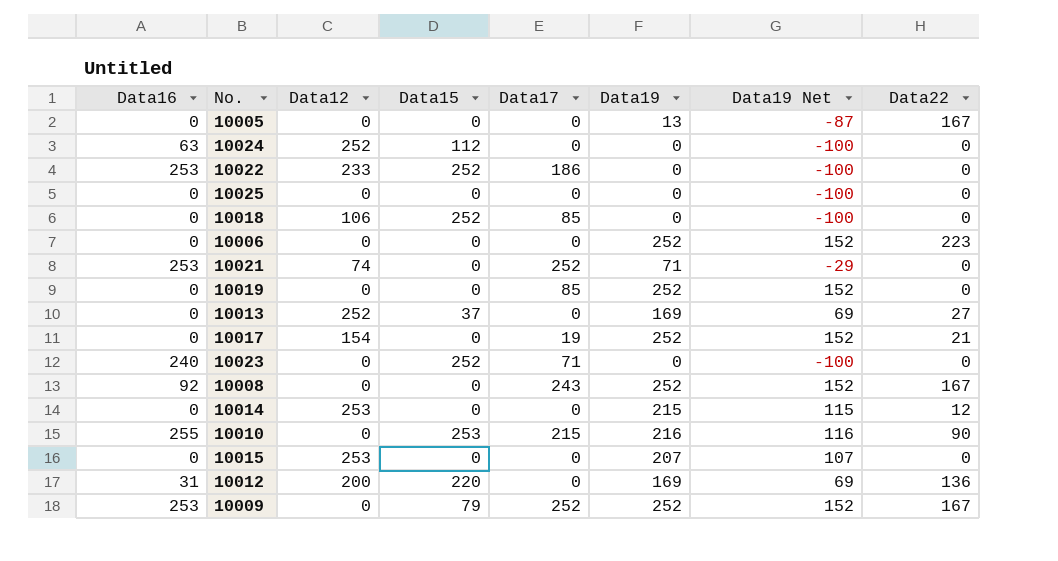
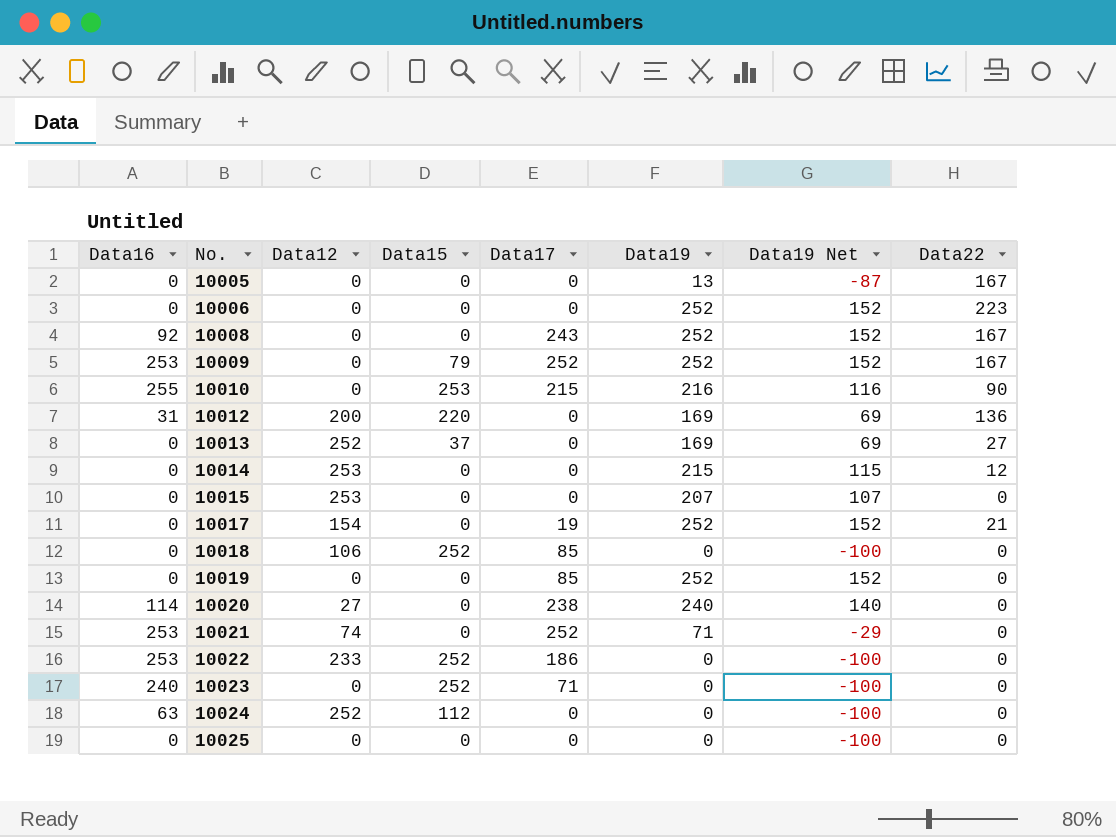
row order: none -> No. ascending
row 10020: none -> 114 | 27 | 0 | 238 | 240 | 140 | 0

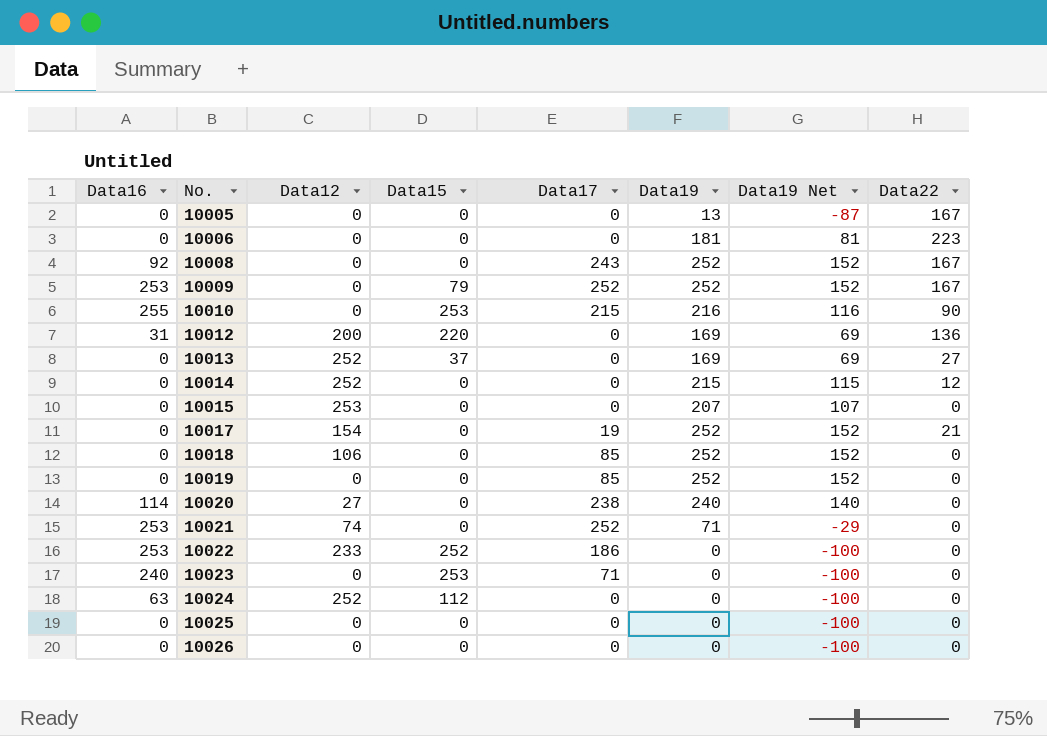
10006 | Data19: 252 -> 181
10006 | Data19 Net: 152 -> 81
10014 | Data12: 253 -> 252
10018 | Data15: 252 -> 0
10018 | Data19: 0 -> 252
10018 | Data19 Net: -100 -> 152
10023 | Data15: 252 -> 253
row 10026: none -> 0 | 0 | 0 | 0 | 0 | -100 | 0

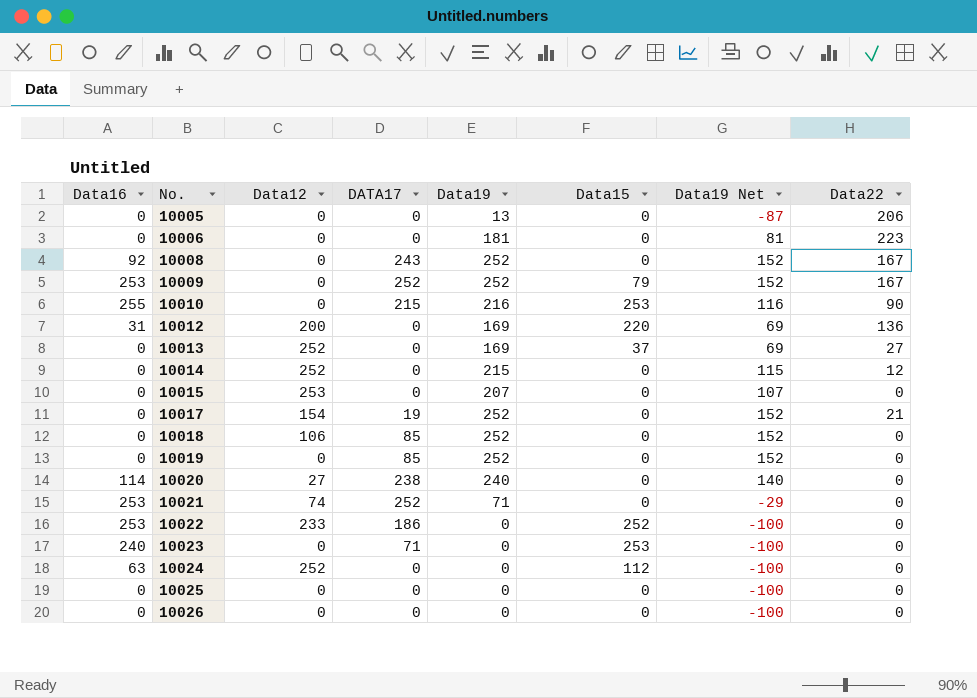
column name: Data17 -> DATA17
column Data15 | position: 4 -> 6
10005 | Data22: 167 -> 206

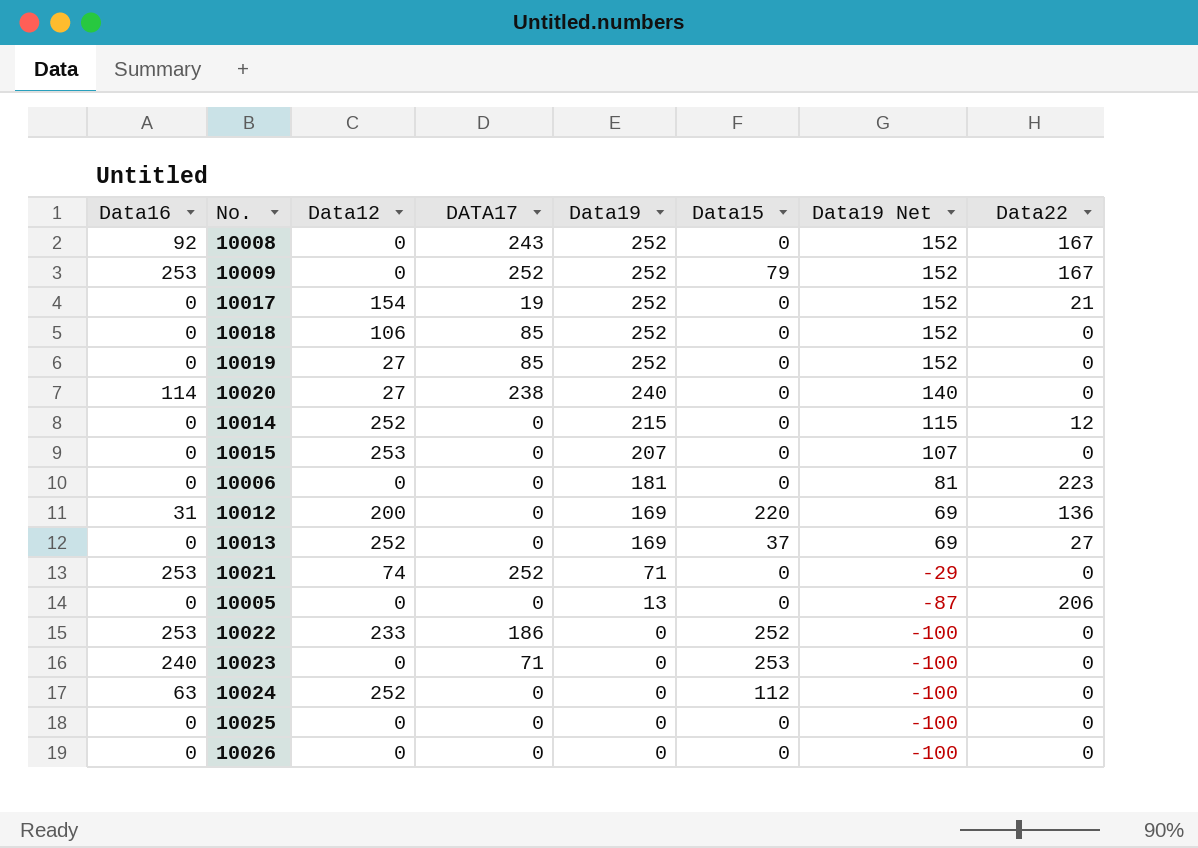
row order: No. ascending -> Data19 descending
row 10010: 255 | 0 | 215 | 216 | 253 | 116 | 90 -> none
10019 | Data12: 0 -> 27

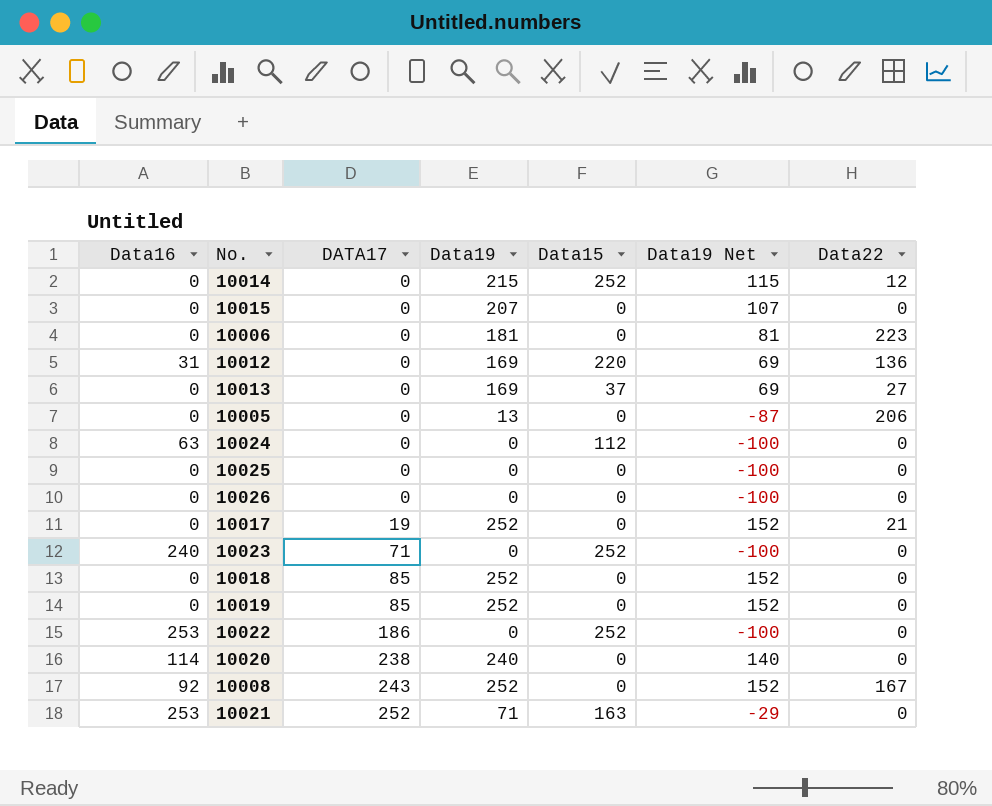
row order: Data19 descending -> DATA17 ascending
column Data12 | position: 3 -> none
row 10009: 253 | 0 | 252 | 252 | 79 | 152 | 167 -> none
10014 | Data15: 0 -> 252
10023 | Data15: 253 -> 252
10021 | Data15: 0 -> 163

